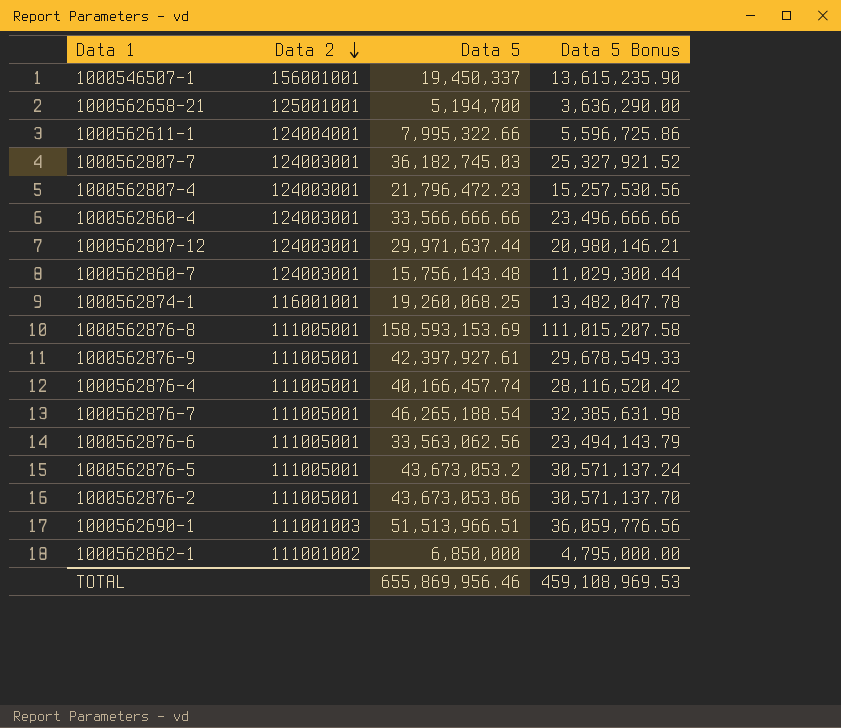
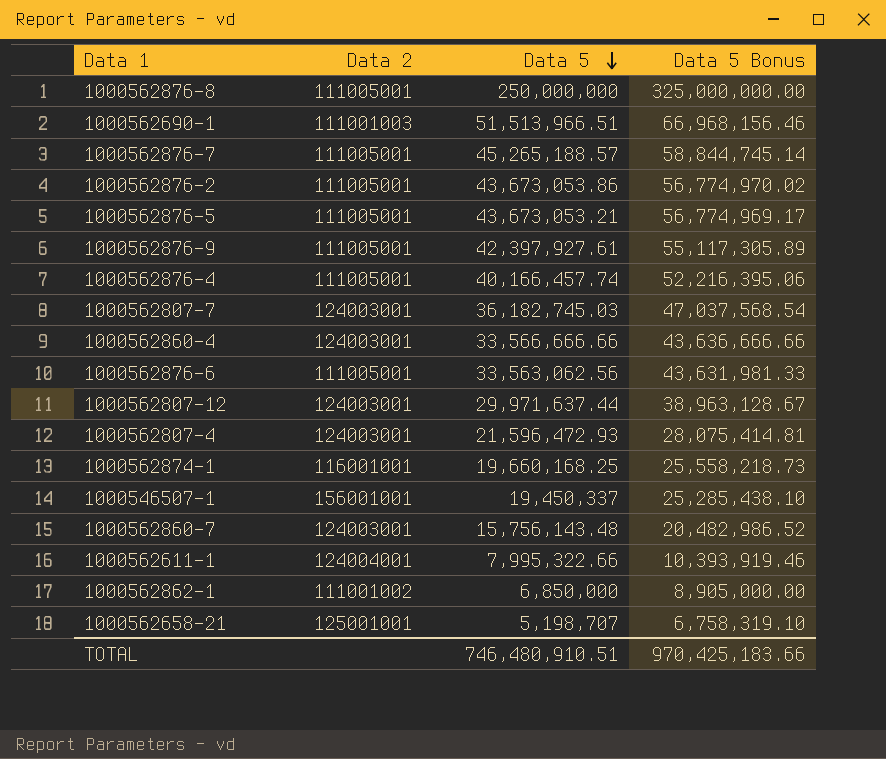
row order: Data 2 descending -> Data 5 descending
column Data 5 Bonus | formula: [Data 5] * 0.7 -> [Data 5] * 1.3
1000562876-8 | Data 5: 158,593,153.69 -> 250,000,000
1000562876-7 | Data 5: 46,265,188.54 -> 45,265,188.57
1000562876-5 | Data 5: 43,673,053.2 -> 43,673,053.21
1000562807-4 | Data 5: 21,796,472.23 -> 21,596,472.93
1000562874-1 | Data 5: 19,260,068.25 -> 19,660,168.25
1000562658-21 | Data 5: 5,194,700 -> 5,198,707
TOTAL | Data 5: 655,869,956.46 -> 746,480,910.51
TOTAL | Data 5 Bonus: 459,108,969.53 -> 970,425,183.66

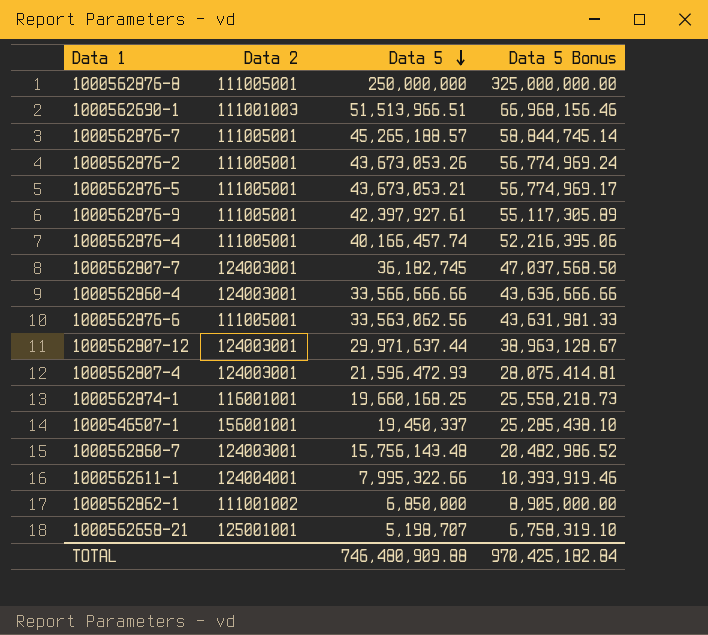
1000562876-2 | Data 5: 43,673,053.86 -> 43,673,053.26
1000562876-2 | Data 5 Bonus: 56,774,970.02 -> 56,774,969.24
1000562807-7 | Data 5: 36,182,745.03 -> 36,182,745
1000562807-7 | Data 5 Bonus: 47,037,568.54 -> 47,037,568.50
TOTAL | Data 5: 746,480,910.51 -> 746,480,909.88
TOTAL | Data 5 Bonus: 970,425,183.66 -> 970,425,182.84

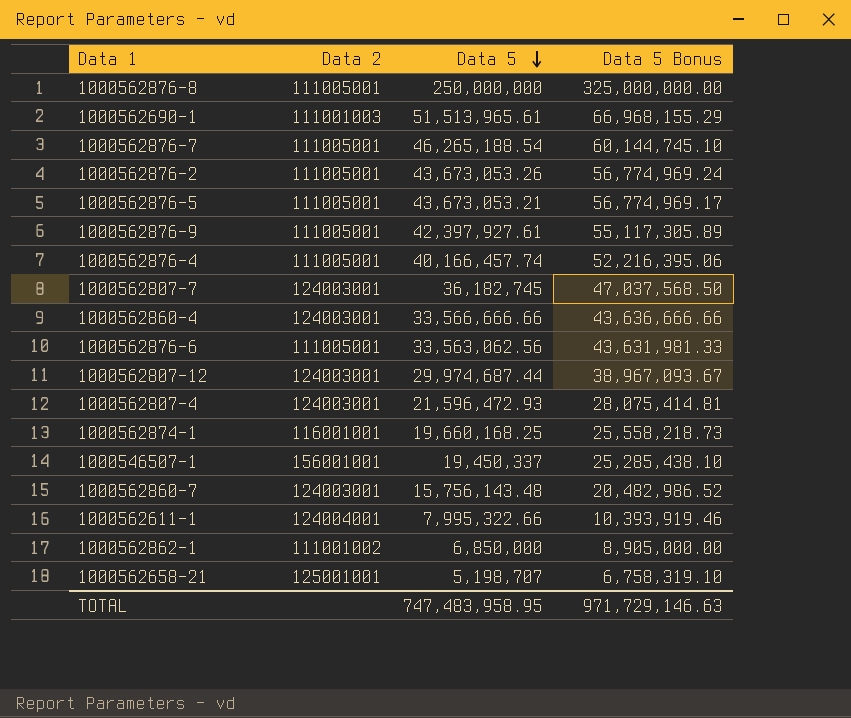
1000562690-1 | Data 5: 51,513,966.51 -> 51,513,965.61
1000562690-1 | Data 5 Bonus: 66,968,156.46 -> 66,968,155.29
1000562876-7 | Data 5: 45,265,188.57 -> 46,265,188.54
1000562876-7 | Data 5 Bonus: 58,844,745.14 -> 60,144,745.10
1000562807-12 | Data 5: 29,971,637.44 -> 29,974,687.44
1000562807-12 | Data 5 Bonus: 38,963,128.67 -> 38,967,093.67
TOTAL | Data 5: 746,480,909.88 -> 747,483,958.95
TOTAL | Data 5 Bonus: 970,425,182.84 -> 971,729,146.63

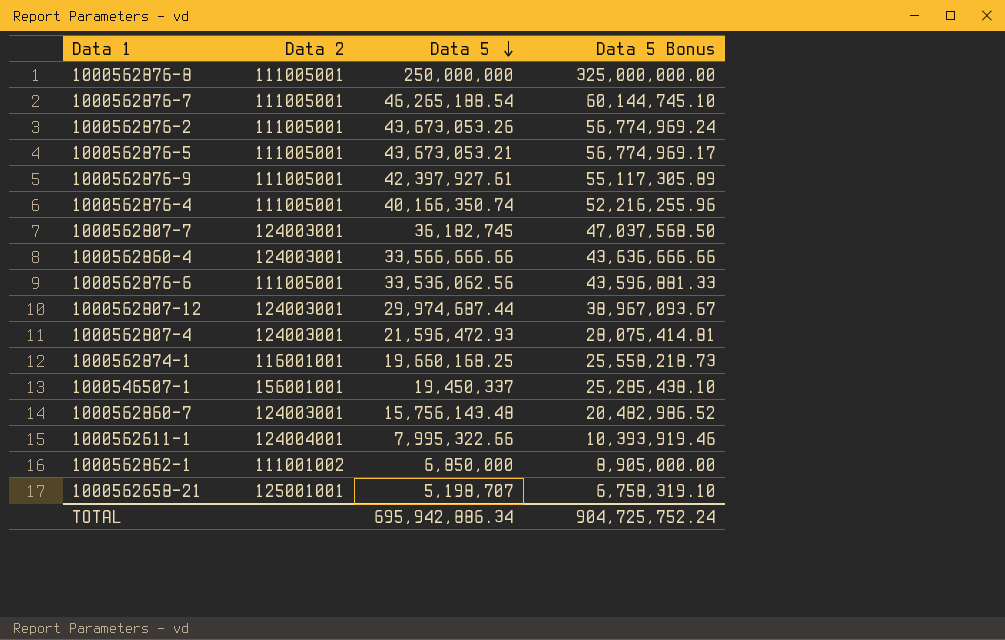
row 1000562690-1: 111001003 | 51,513,965.61 | 66,968,155.29 -> none
1000562876-4 | Data 5: 40,166,457.74 -> 40,166,350.74
1000562876-4 | Data 5 Bonus: 52,216,395.06 -> 52,216,255.96
1000562876-6 | Data 5: 33,563,062.56 -> 33,536,062.56
1000562876-6 | Data 5 Bonus: 43,631,981.33 -> 43,596,881.33
TOTAL | Data 5: 747,483,958.95 -> 695,942,886.34
TOTAL | Data 5 Bonus: 971,729,146.63 -> 904,725,752.24

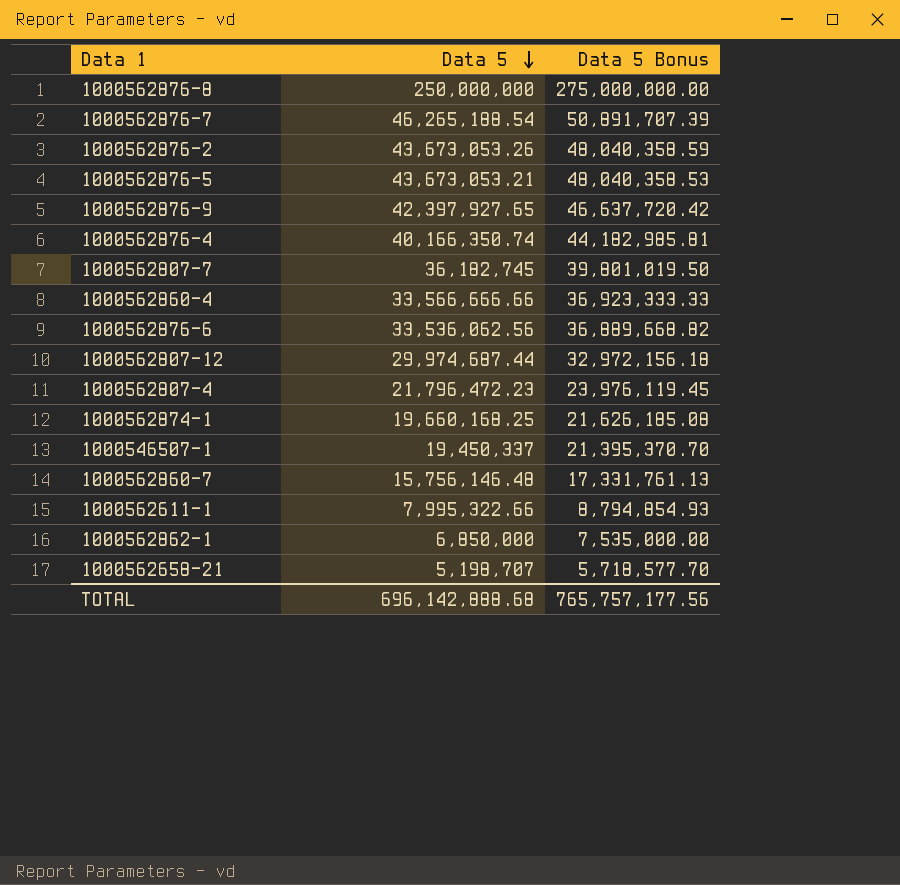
column Data 2 | position: 2 -> none
column Data 5 Bonus | formula: [Data 5] * 1.3 -> [Data 5] * 1.1
1000562876-9 | Data 5: 42,397,927.61 -> 42,397,927.65
1000562807-4 | Data 5: 21,596,472.93 -> 21,796,472.23
1000562860-7 | Data 5: 15,756,143.48 -> 15,756,146.48
TOTAL | Data 5: 695,942,886.34 -> 696,142,888.68
TOTAL | Data 5 Bonus: 904,725,752.24 -> 765,757,177.56

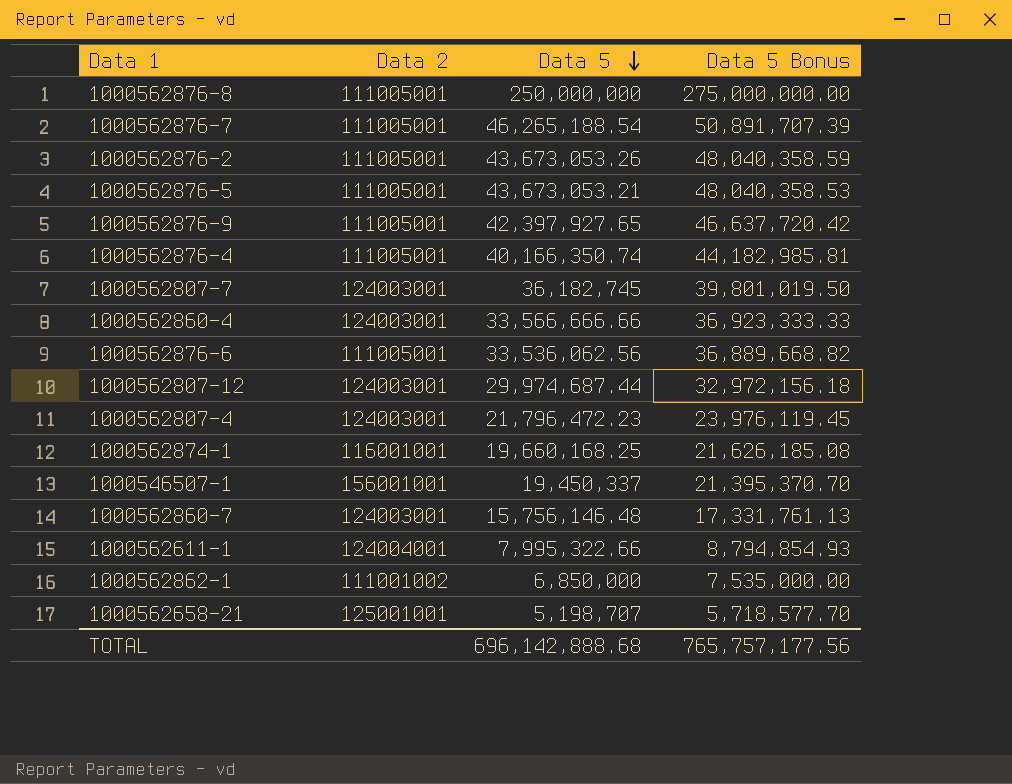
column Data 2 | position: none -> 2

